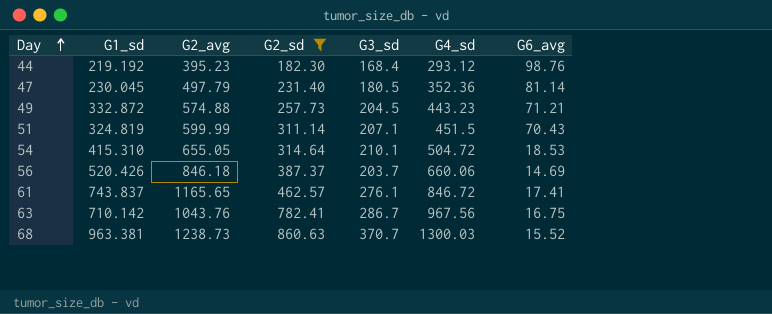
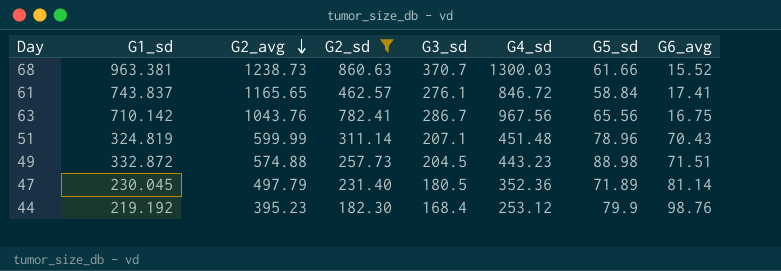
row order: Day ascending -> G2_avg descending
column G5_sd | position: none -> 7
row 54: 415.310 | 655.05 | 314.64 | 210.1 | 504.72 | 18.53 -> none
row 56: 520.426 | 846.18 | 387.37 | 203.7 | 660.06 | 14.69 -> none
51 | G4_sd: 451.5 -> 451.48
49 | G6_avg: 71.21 -> 71.51
44 | G4_sd: 293.12 -> 253.12

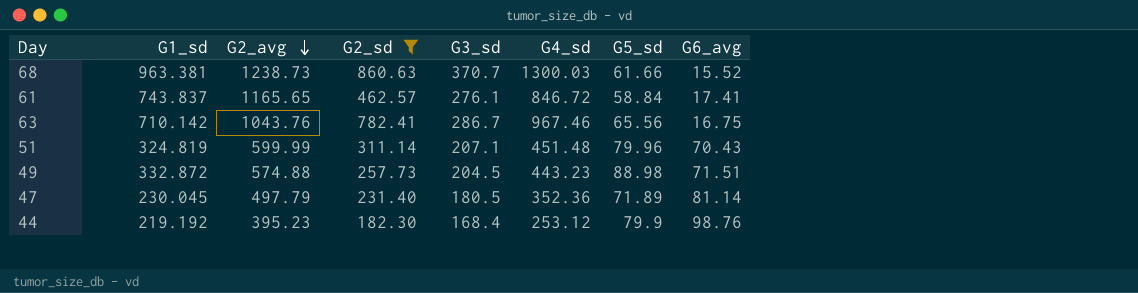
63 | G4_sd: 967.56 -> 967.46
51 | G5_sd: 78.96 -> 79.96

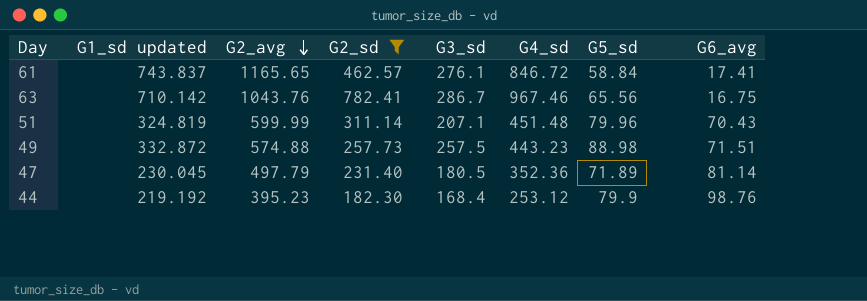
column name: G1_sd -> G1_sd updated
row 68: 963.381 | 1238.73 | 860.63 | 370.7 | 1300.03 | 61.66 | 15.52 -> none
49 | G3_sd: 204.5 -> 257.5

